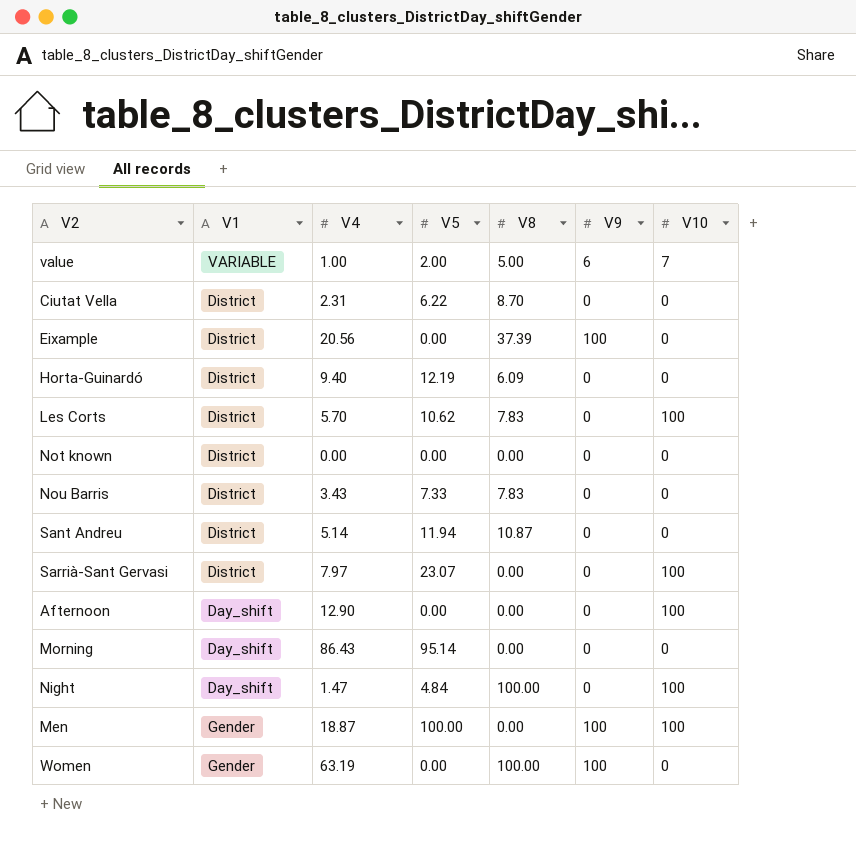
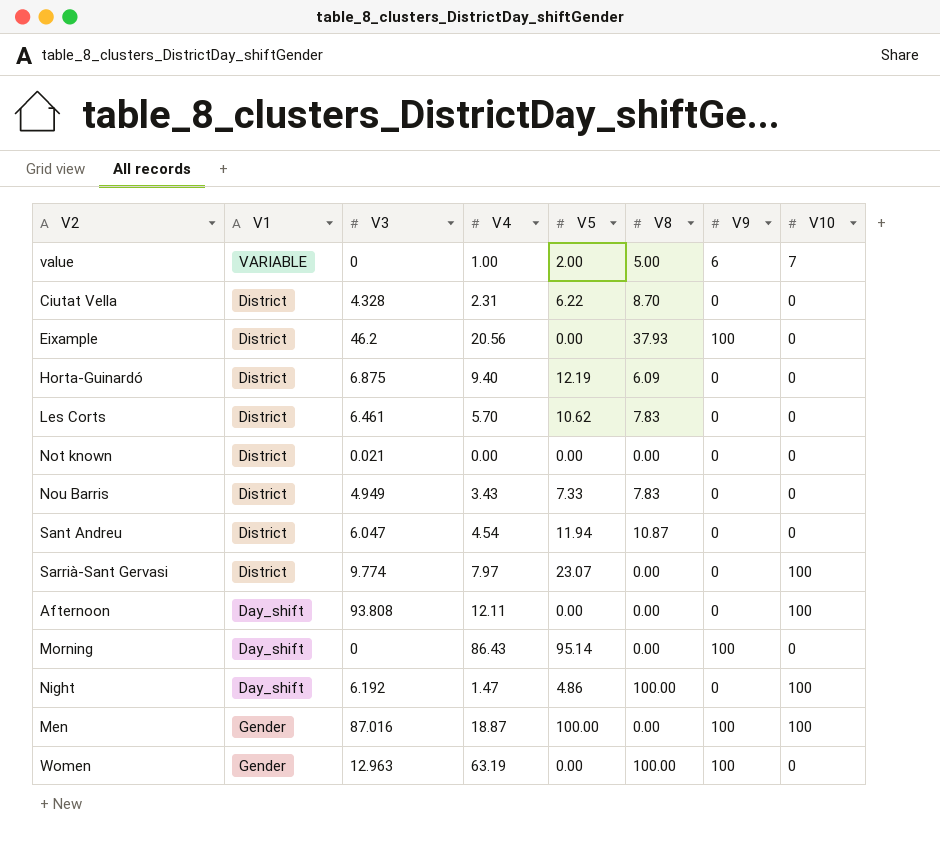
column V3 | position: none -> 3
Eixample | V8: 37.39 -> 37.93
Les Corts | V10: 100 -> 0
Sant Andreu | V4: 5.14 -> 4.54
Afternoon | V4: 12.90 -> 12.11
Morning | V9: 0 -> 100
Night | V5: 4.84 -> 4.86

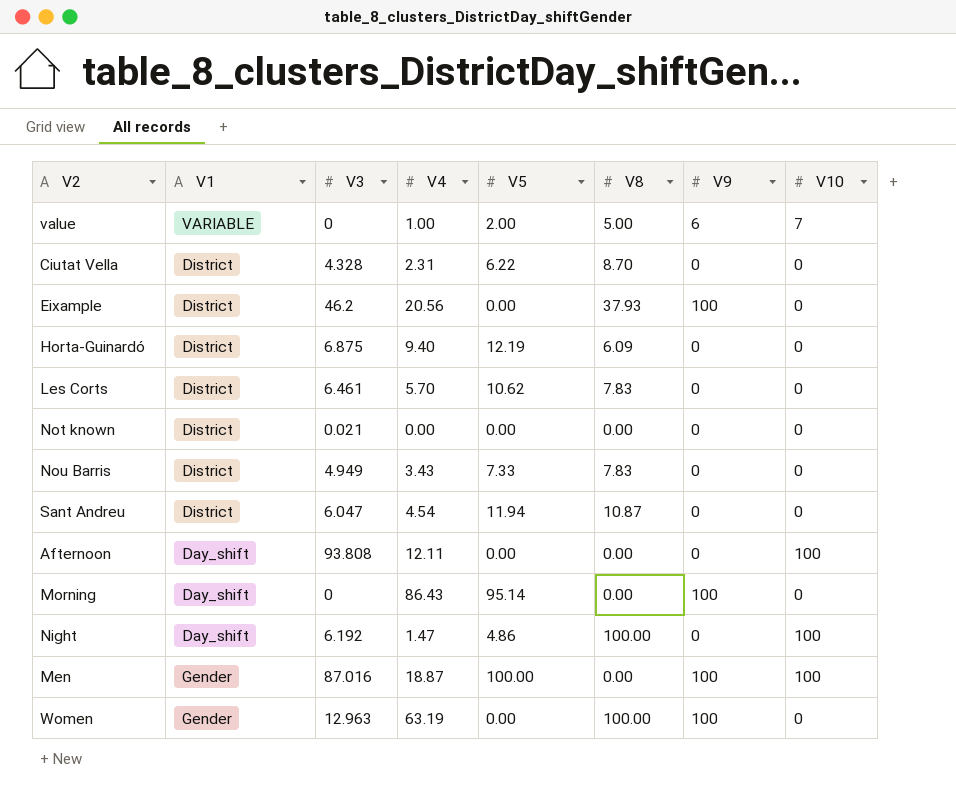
row Sarrià-Sant Gervasi: District | 9.774 | 7.97 | 23.07 | 0.00 | 0 | 100 -> none

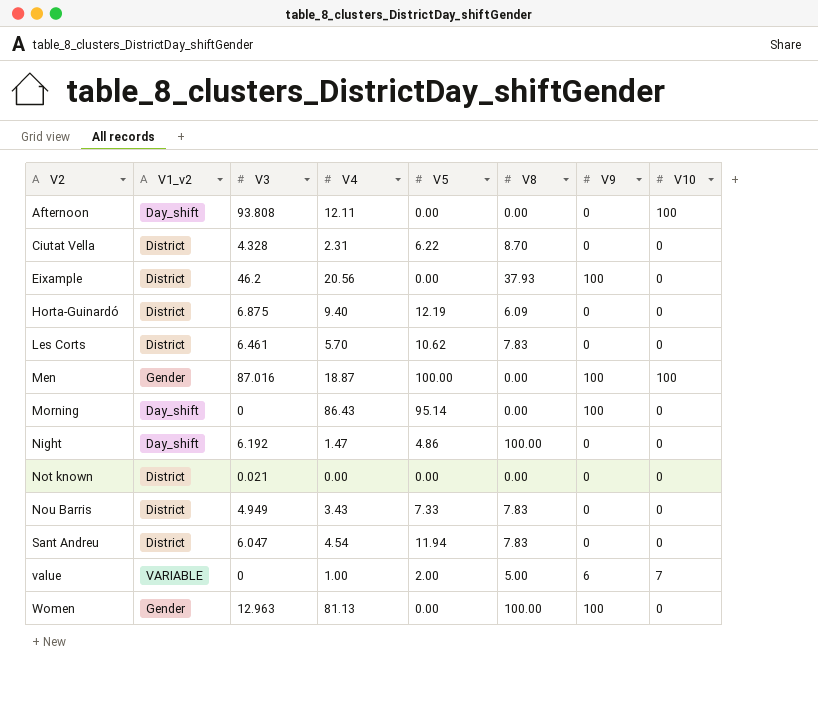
row order: none -> V2 ascending
column name: V1 -> V1_v2
Night | V10: 100 -> 0
Sant Andreu | V8: 10.87 -> 7.83
Women | V4: 63.19 -> 81.13

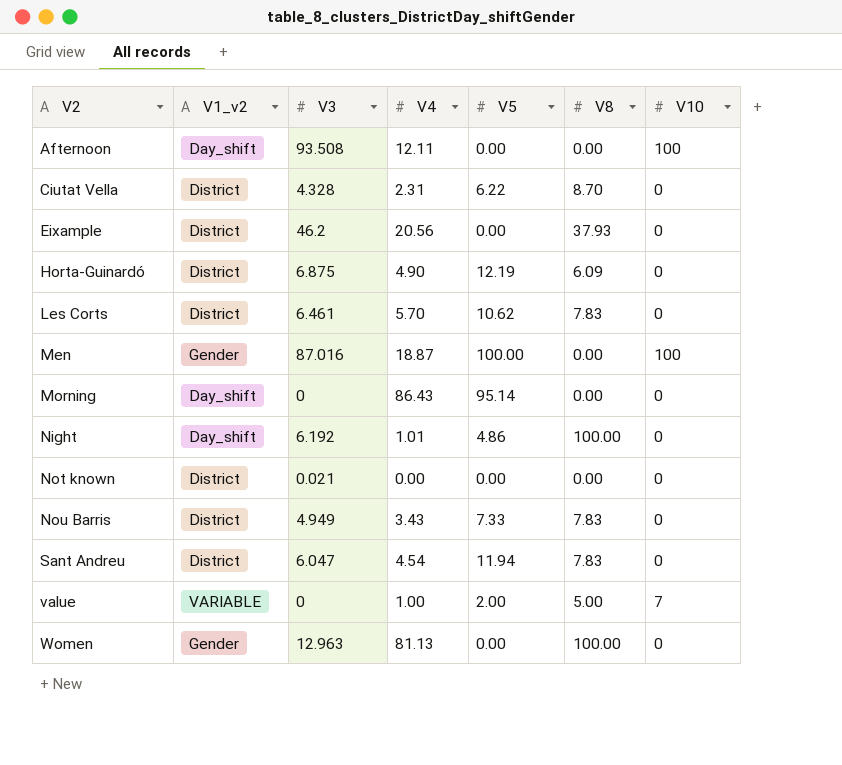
column V9 | position: 7 -> none
Afternoon | V3: 93.808 -> 93.508
Horta-Guinardó | V4: 9.40 -> 4.90
Night | V4: 1.47 -> 1.01

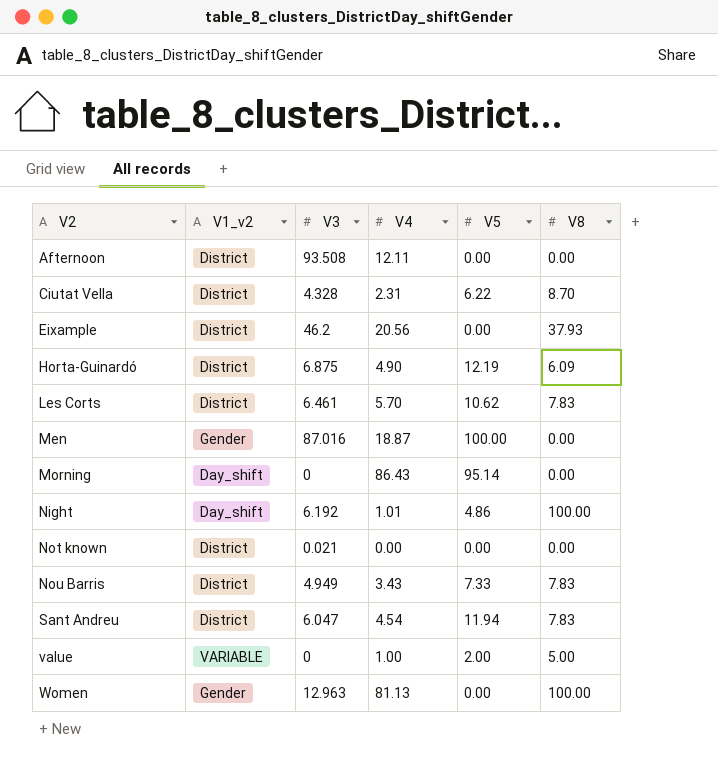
column V10 | position: 7 -> none
Afternoon | V1_v2: Day_shift -> District

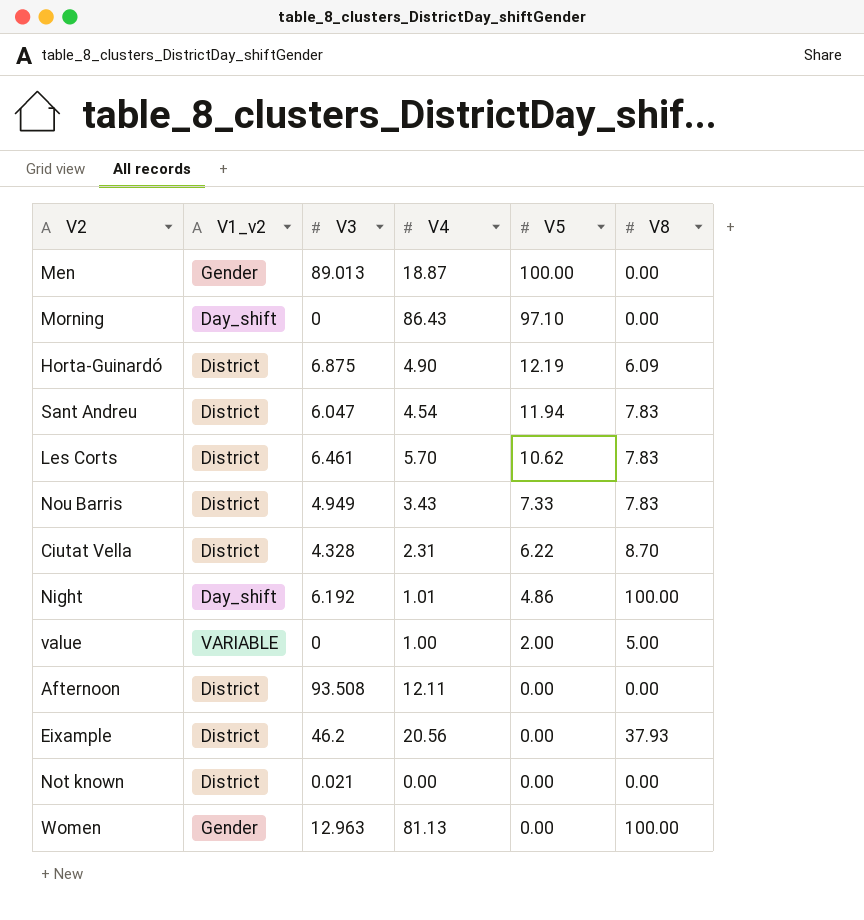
row order: V2 ascending -> V5 descending
Men | V3: 87.016 -> 89.013
Morning | V5: 95.14 -> 97.10

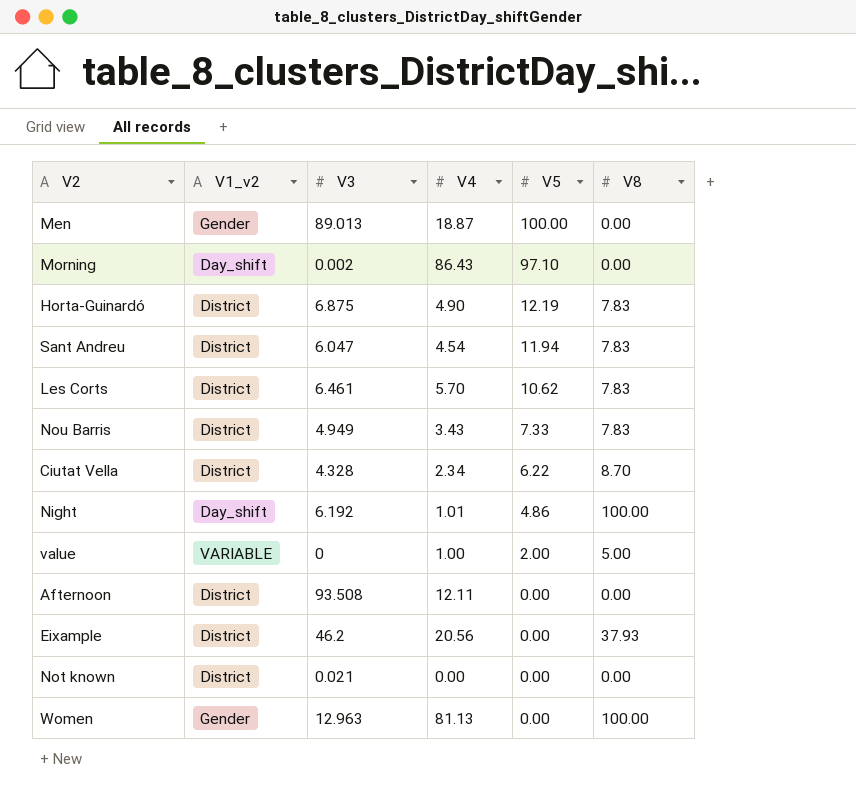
Morning | V3: 0 -> 0.002
Horta-Guinardó | V8: 6.09 -> 7.83
Ciutat Vella | V4: 2.31 -> 2.34

